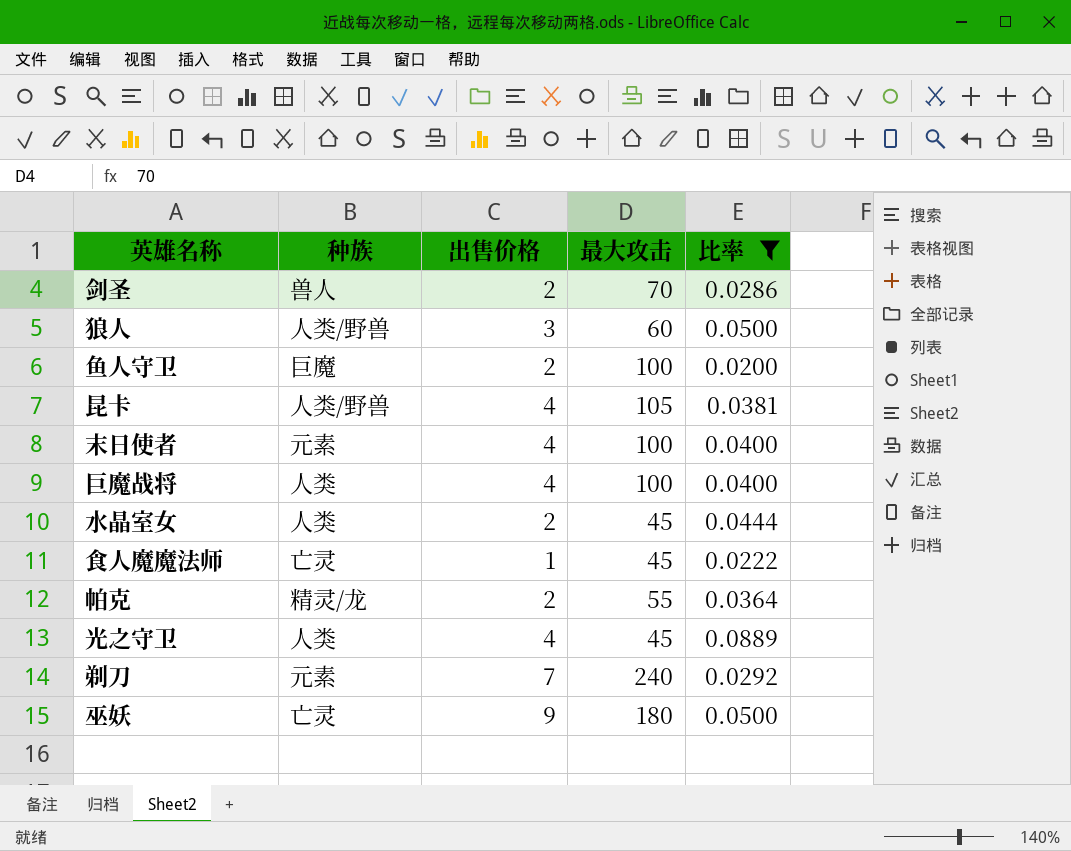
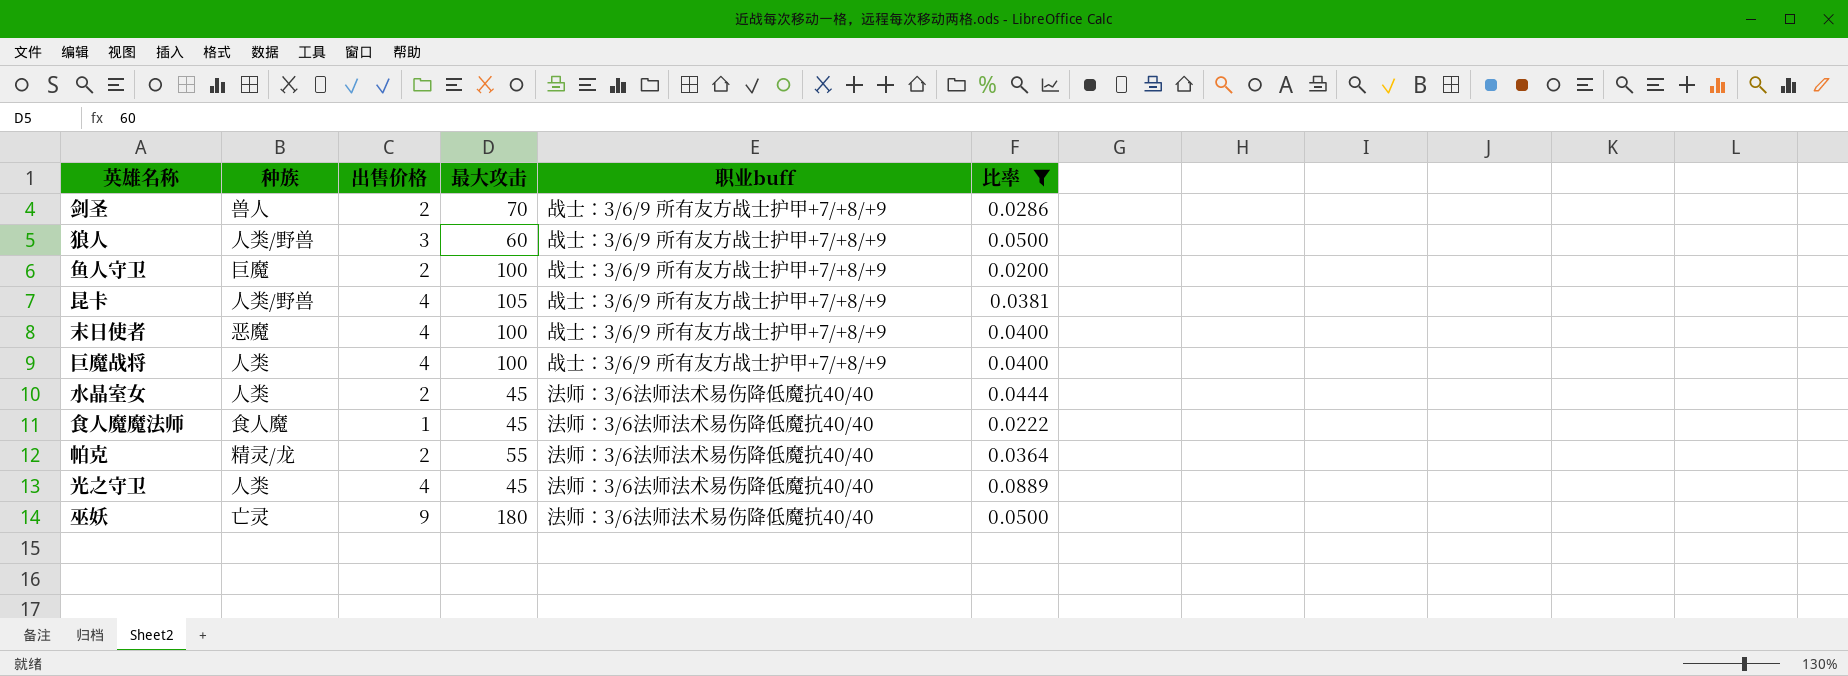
column 职业buff | position: none -> 5
row 剃刀: 元素 | 7 | 240 | 0.0292 -> none
末日使者 | 种族: 元素 -> 恶魔
食人魔魔法师 | 种族: 亡灵 -> 食人魔

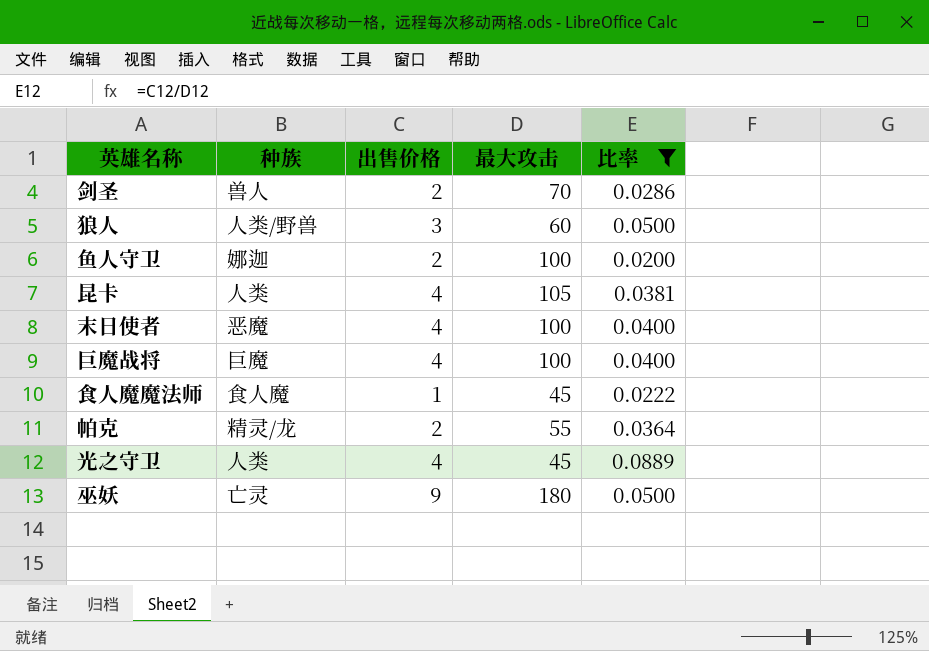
column 职业buff | position: 5 -> none
row 水晶室女: 人类 | 2 | 45 | 法师：3/6法师法术易伤降低魔抗40/40 | 0.0444 -> none
鱼人守卫 | 种族: 巨魔 -> 娜迦
昆卡 | 种族: 人类/野兽 -> 人类
巨魔战将 | 种族: 人类 -> 巨魔

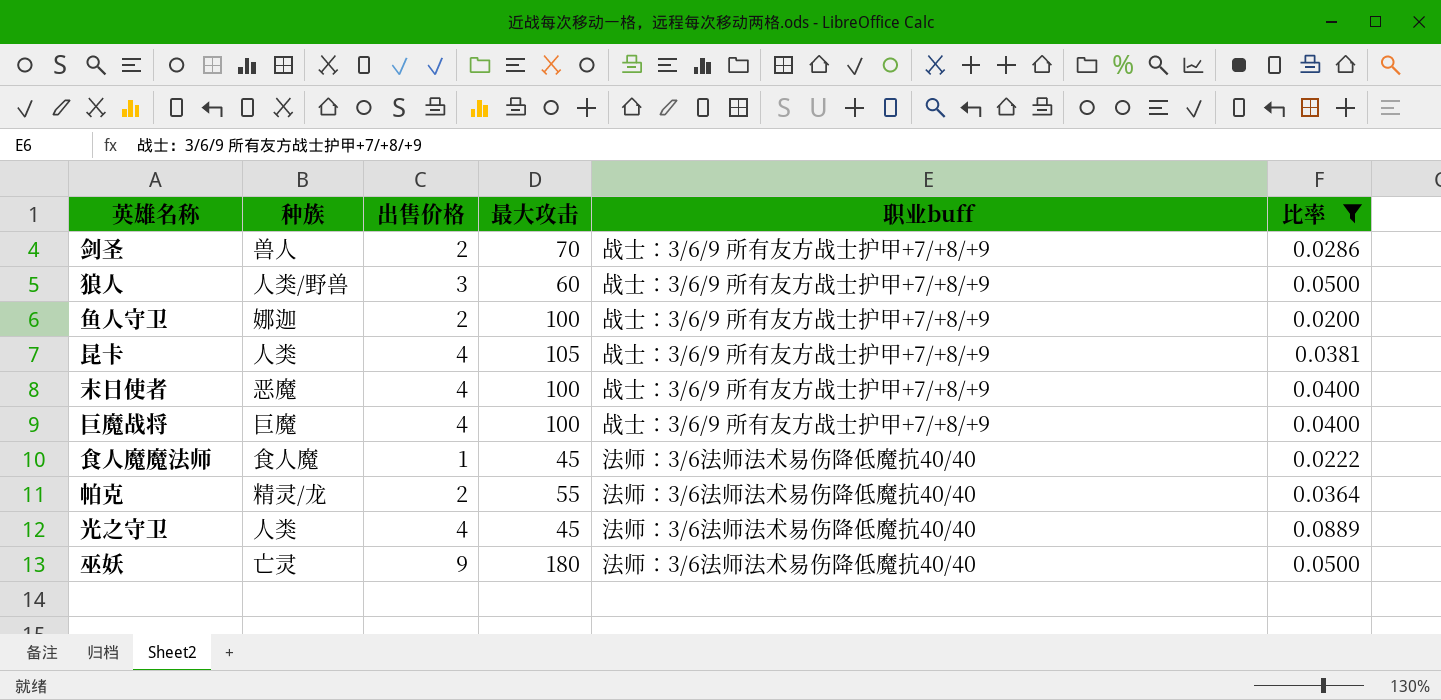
column 职业buff | position: none -> 5

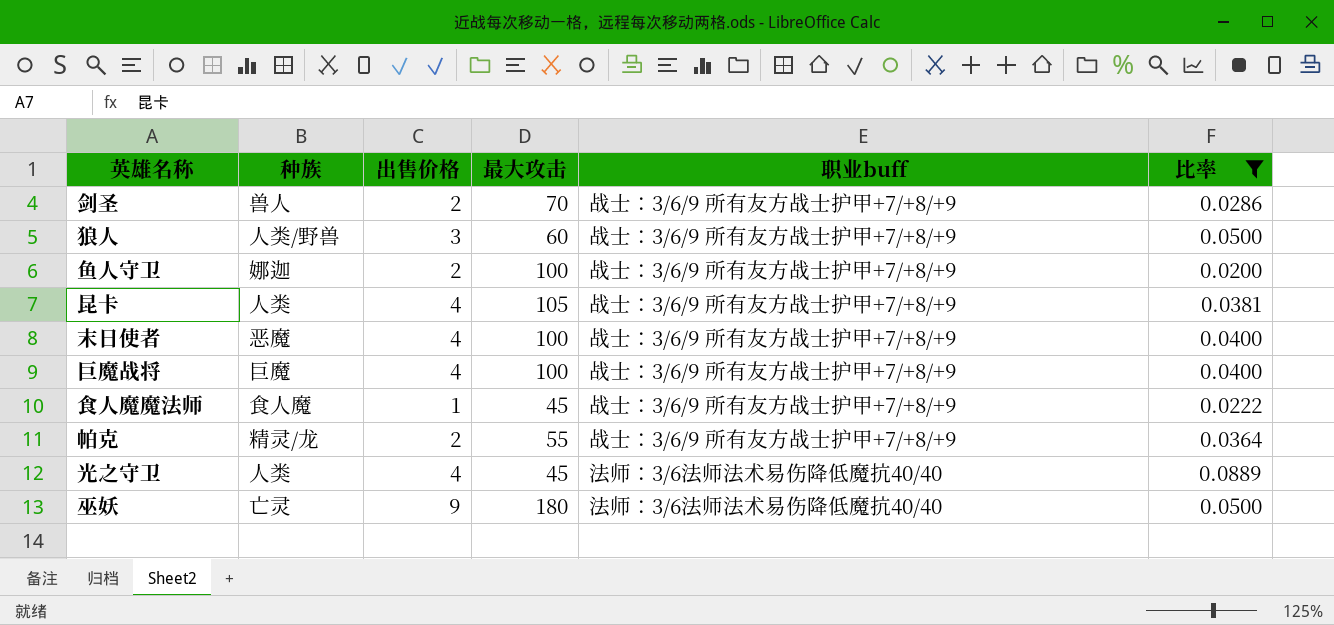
食人魔魔法师 | 职业buff: 法师：3/6法师法术易伤降低魔抗40/40 -> 战士：3/6/9 所有友方战士护甲+7/+8/+9
帕克 | 职业buff: 法师：3/6法师法术易伤降低魔抗40/40 -> 战士：3/6/9 所有友方战士护甲+7/+8/+9

